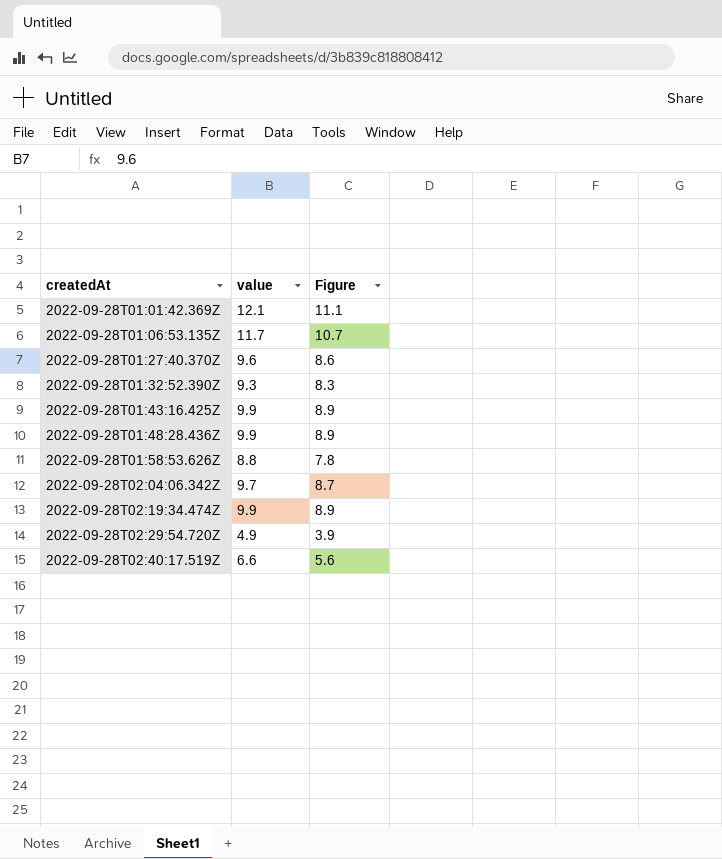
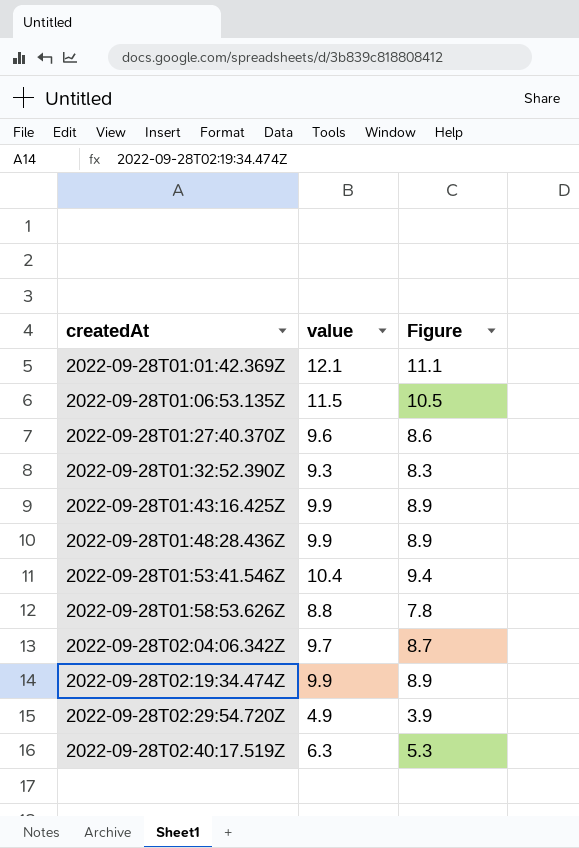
2022-09-28T01:06:53.135Z | value: 11.7 -> 11.5
2022-09-28T01:06:53.135Z | Figure: 10.7 -> 10.5
row 2022-09-28T01:53:41.546Z: none -> 10.4 | 9.4
2022-09-28T02:40:17.519Z | value: 6.6 -> 6.3
2022-09-28T02:40:17.519Z | Figure: 5.6 -> 5.3

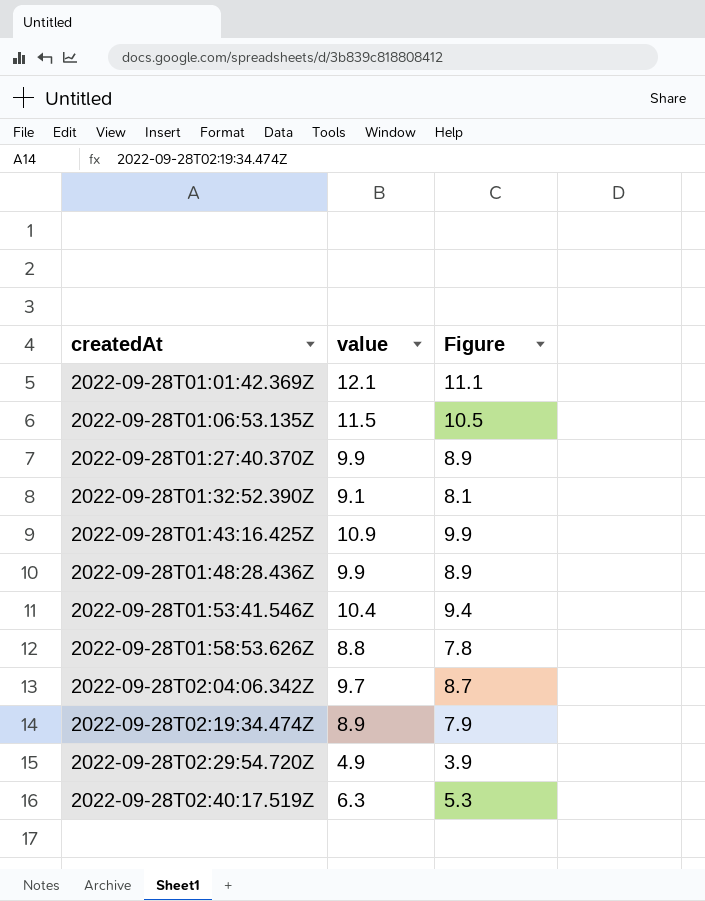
2022-09-28T01:27:40.370Z | value: 9.6 -> 9.9
2022-09-28T01:27:40.370Z | Figure: 8.6 -> 8.9
2022-09-28T01:32:52.390Z | value: 9.3 -> 9.1
2022-09-28T01:32:52.390Z | Figure: 8.3 -> 8.1
2022-09-28T01:43:16.425Z | value: 9.9 -> 10.9
2022-09-28T01:43:16.425Z | Figure: 8.9 -> 9.9
2022-09-28T02:19:34.474Z | value: 9.9 -> 8.9
2022-09-28T02:19:34.474Z | Figure: 8.9 -> 7.9

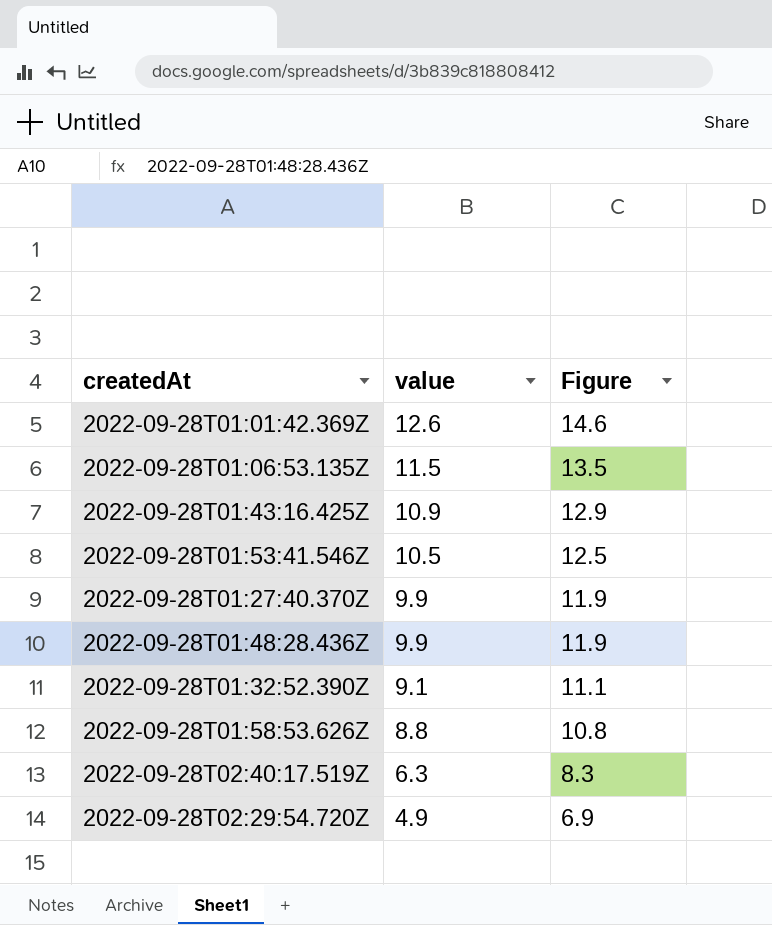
row order: createdAt ascending -> value descending
column Figure | formula: [value] - 1 -> [value] + 2
row 2022-09-28T02:04:06.342Z: 9.7 | 8.7 -> none
row 2022-09-28T02:19:34.474Z: 8.9 | 7.9 -> none
2022-09-28T01:01:42.369Z | value: 12.1 -> 12.6
2022-09-28T01:53:41.546Z | value: 10.4 -> 10.5

